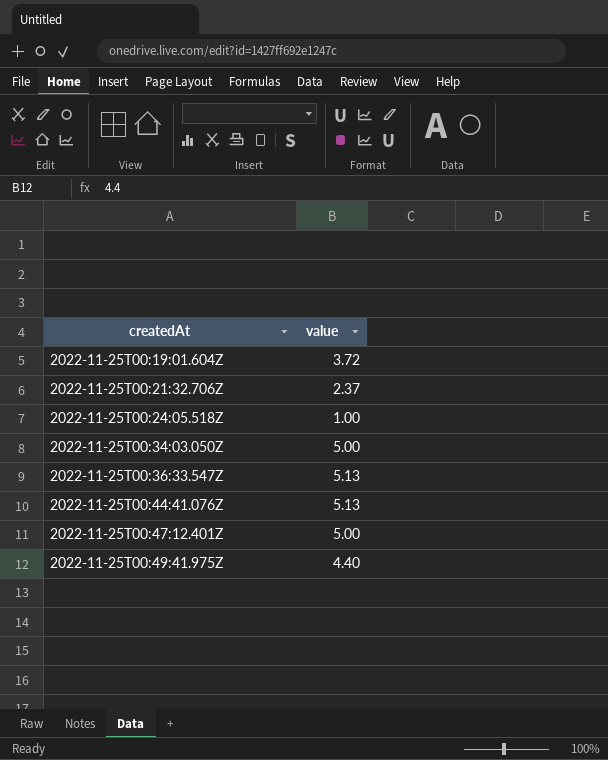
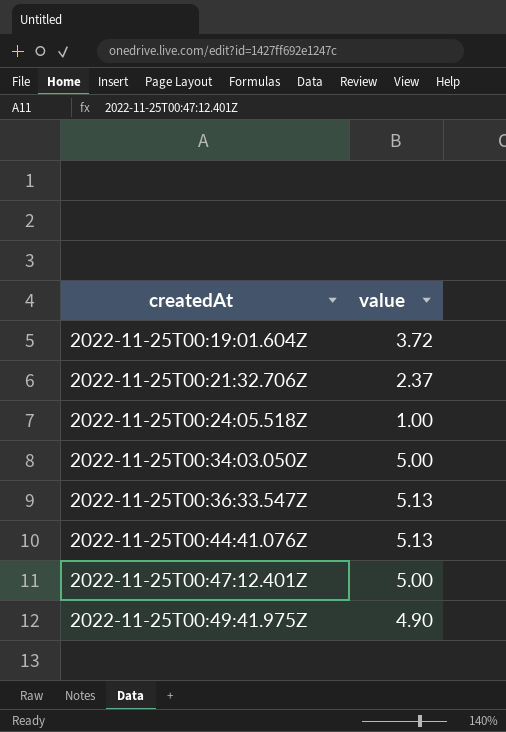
2022-11-25T00:49:41.975Z | value: 4.40 -> 4.90

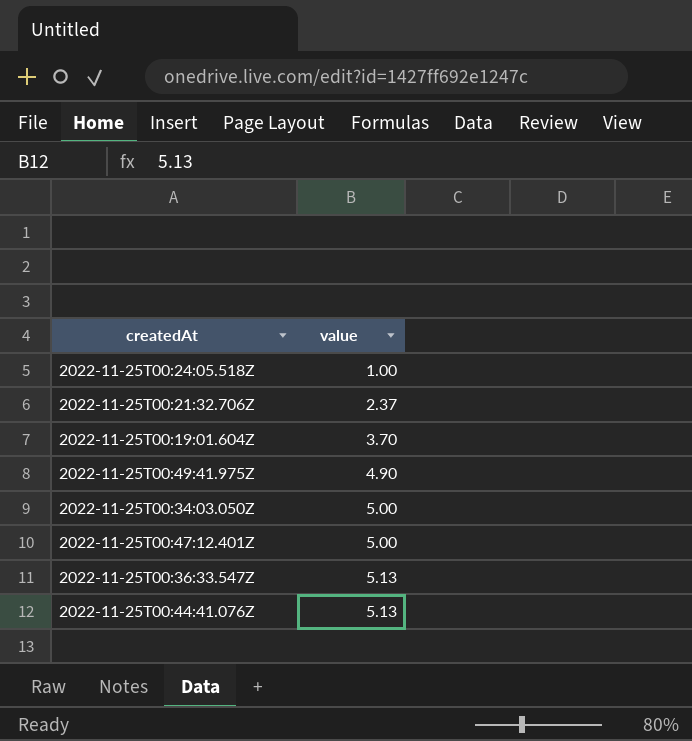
row order: createdAt ascending -> value ascending
2022-11-25T00:19:01.604Z | value: 3.72 -> 3.70

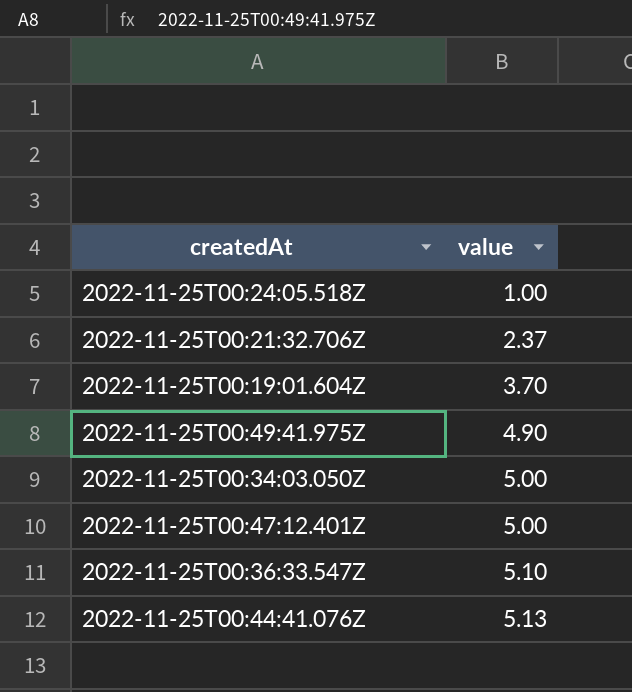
2022-11-25T00:36:33.547Z | value: 5.13 -> 5.10

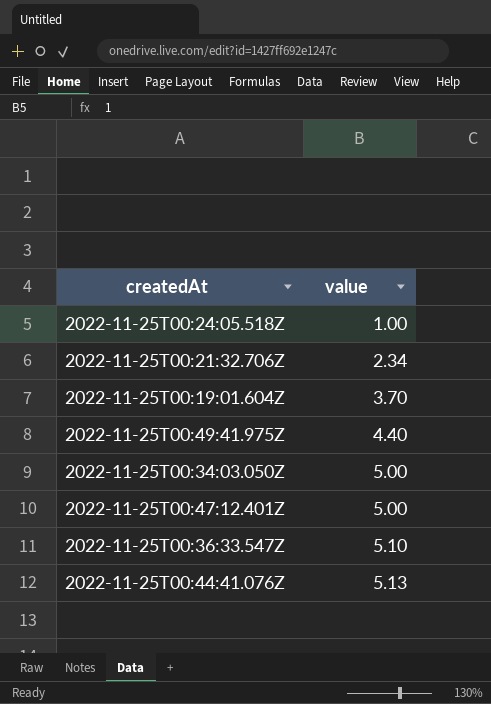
2022-11-25T00:21:32.706Z | value: 2.37 -> 2.34
2022-11-25T00:49:41.975Z | value: 4.90 -> 4.40

